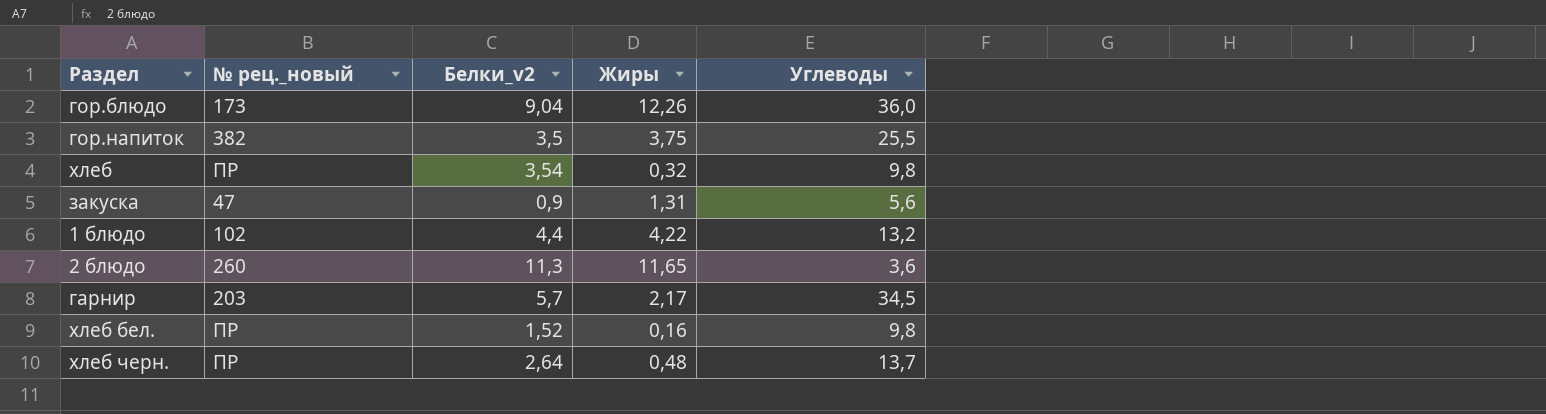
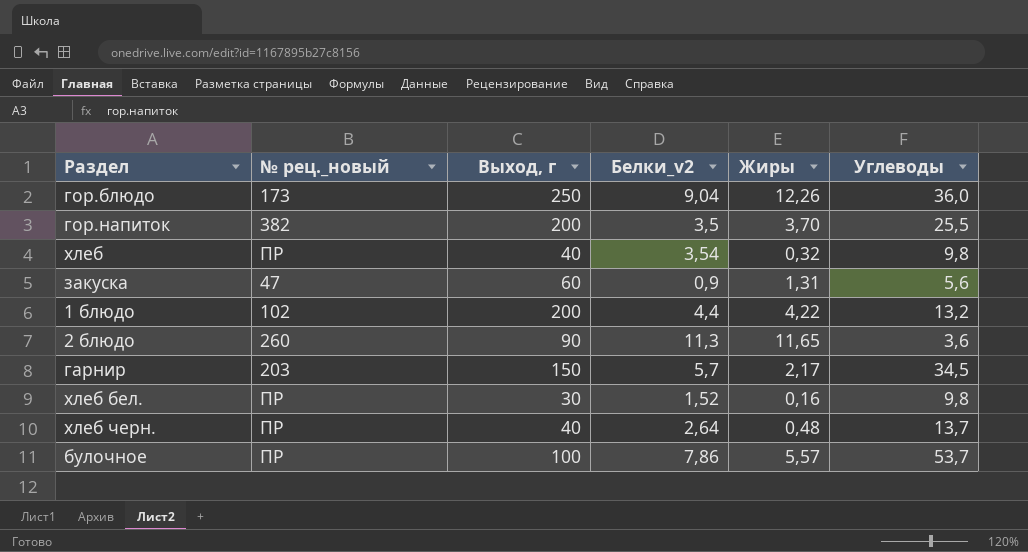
column Выход, г | position: none -> 3
гор.напиток | Жиры: 3,75 -> 3,70
row булочное: none -> ПР | 100 | 7,86 | 5,57 | 53,7

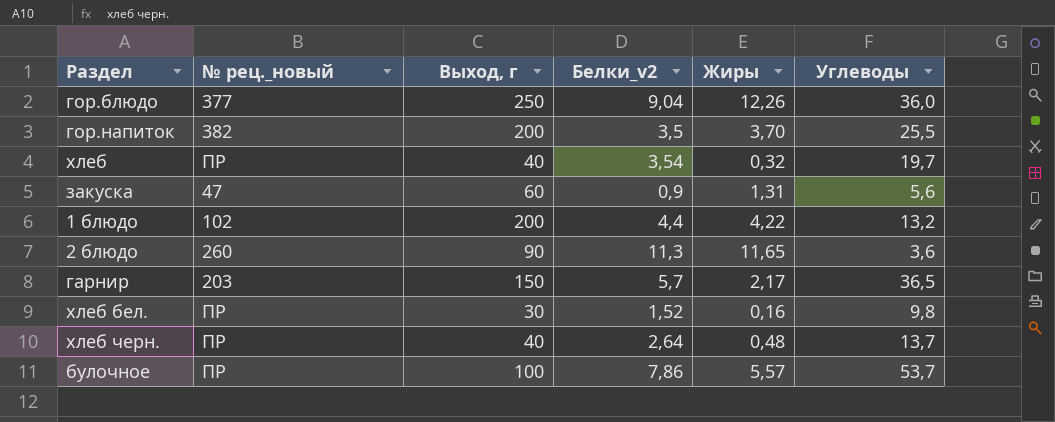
гор.блюдо | № рец._новый: 173 -> 377
хлеб | Углеводы: 9,8 -> 19,7
гарнир | Углеводы: 34,5 -> 36,5

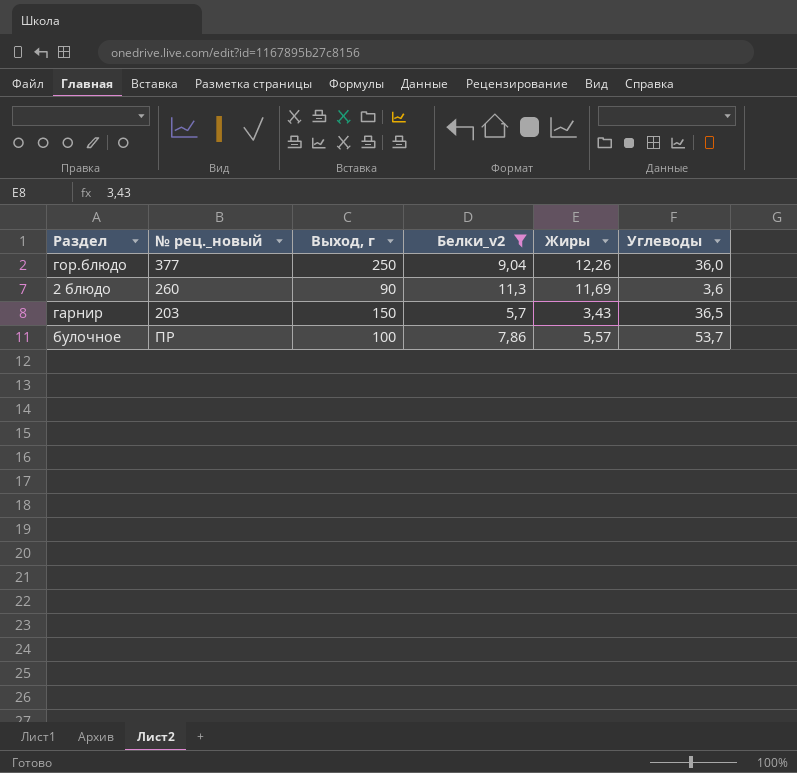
filter: none -> Белки_v2 >= 5,7
2 блюдо | Жиры: 11,65 -> 11,69
гарнир | Жиры: 2,17 -> 3,43

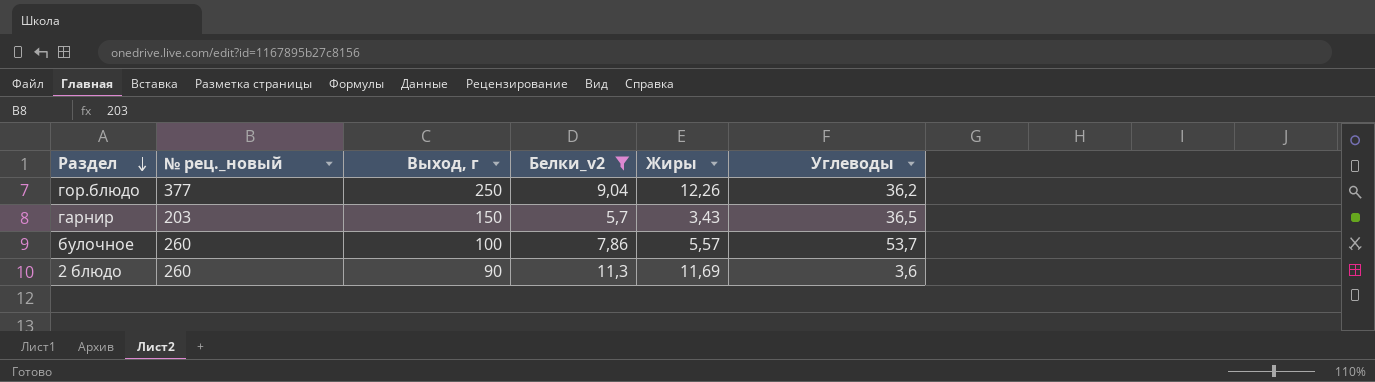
row order: none -> Раздел descending
гор.блюдо | Углеводы: 36,0 -> 36,2
булочное | № рец._новый: ПР -> 260

